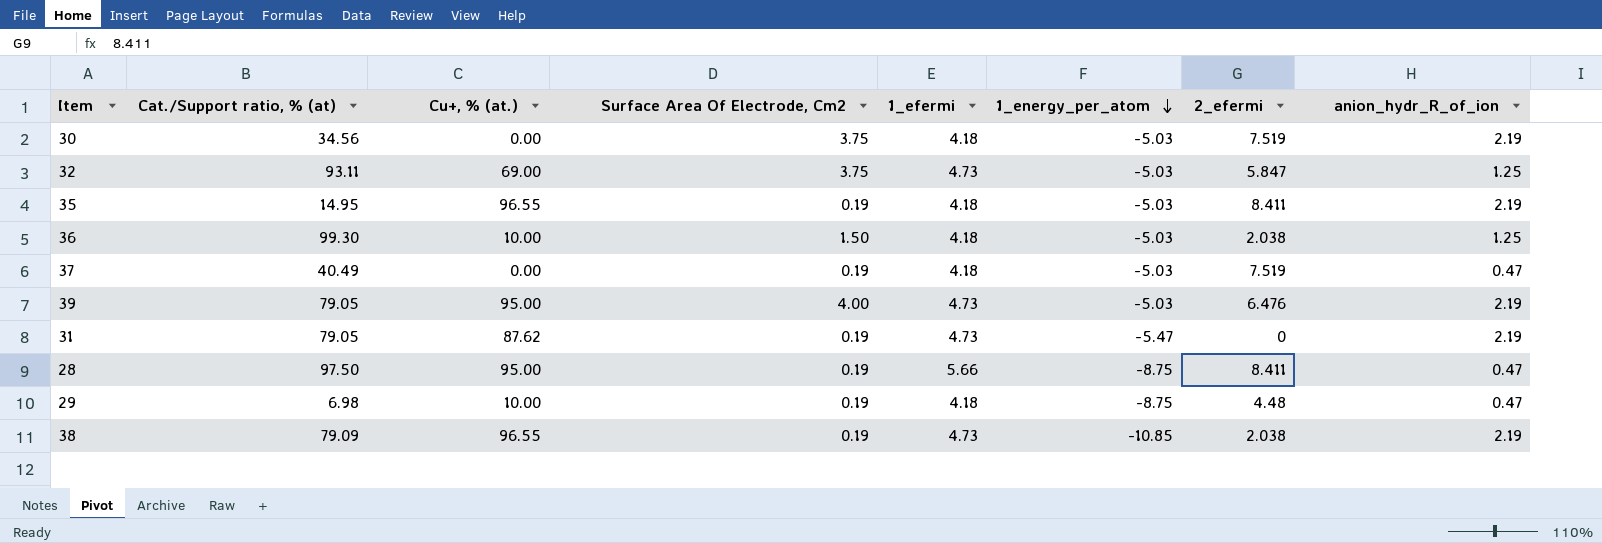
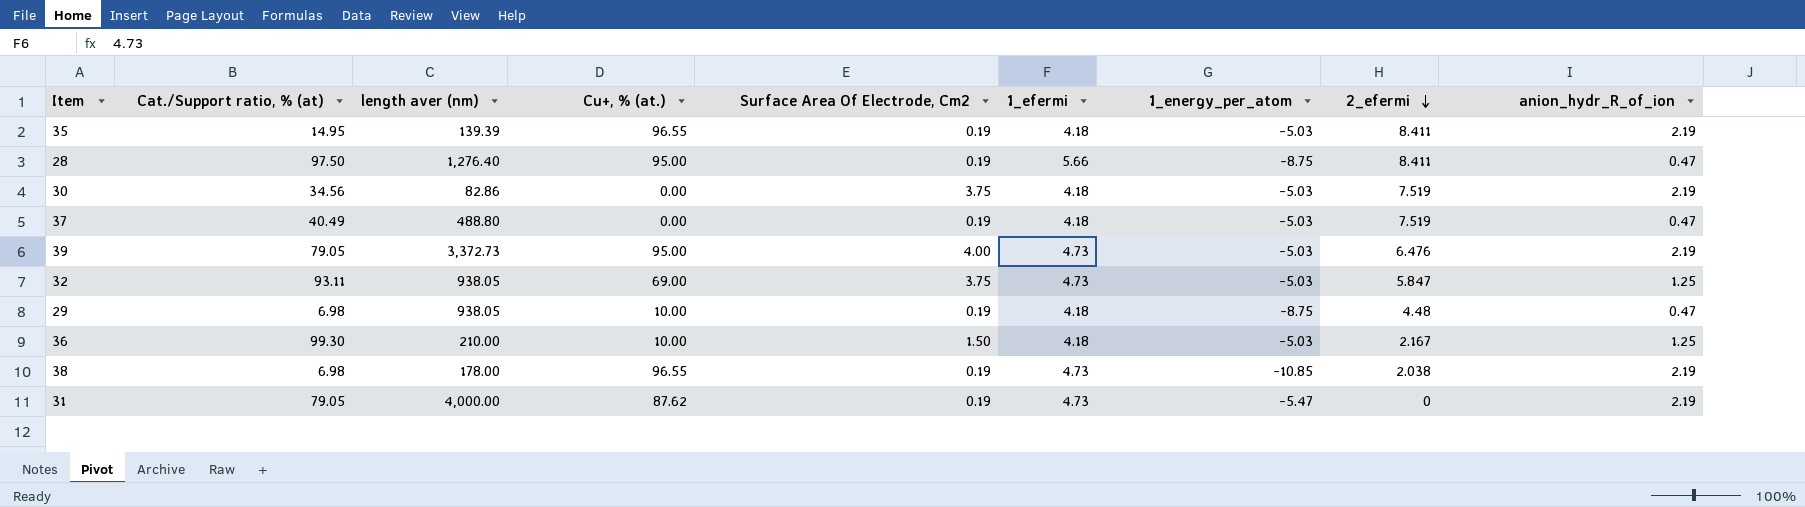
row order: 1_energy_per_atom descending -> 2_efermi descending
column length aver (nm) | position: none -> 3
36 | 2_efermi: 2.038 -> 2.167
38 | Cat./Support ratio, % (at): 79.09 -> 6.98

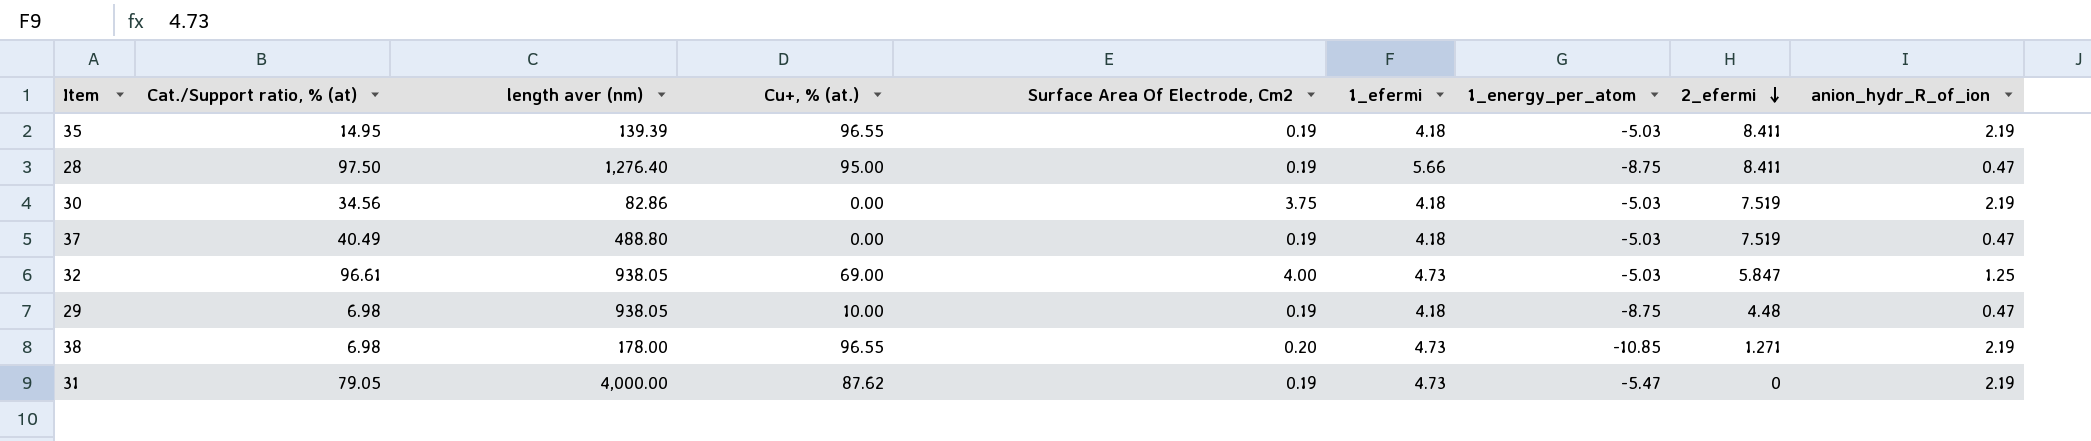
row 39: 79.05 | 3,372.73 | 95.00 | 4.00 | 4.73 | -5.03 | 6.476 | 2.19 -> none
row 36: 99.30 | 210.00 | 10.00 | 1.50 | 4.18 | -5.03 | 2.167 | 1.25 -> none
32 | Cat./Support ratio, % (at): 93.11 -> 96.61
32 | Surface Area Of Electrode, Cm2: 3.75 -> 4.00
38 | Surface Area Of Electrode, Cm2: 0.19 -> 0.20
38 | 2_efermi: 2.038 -> 1.271

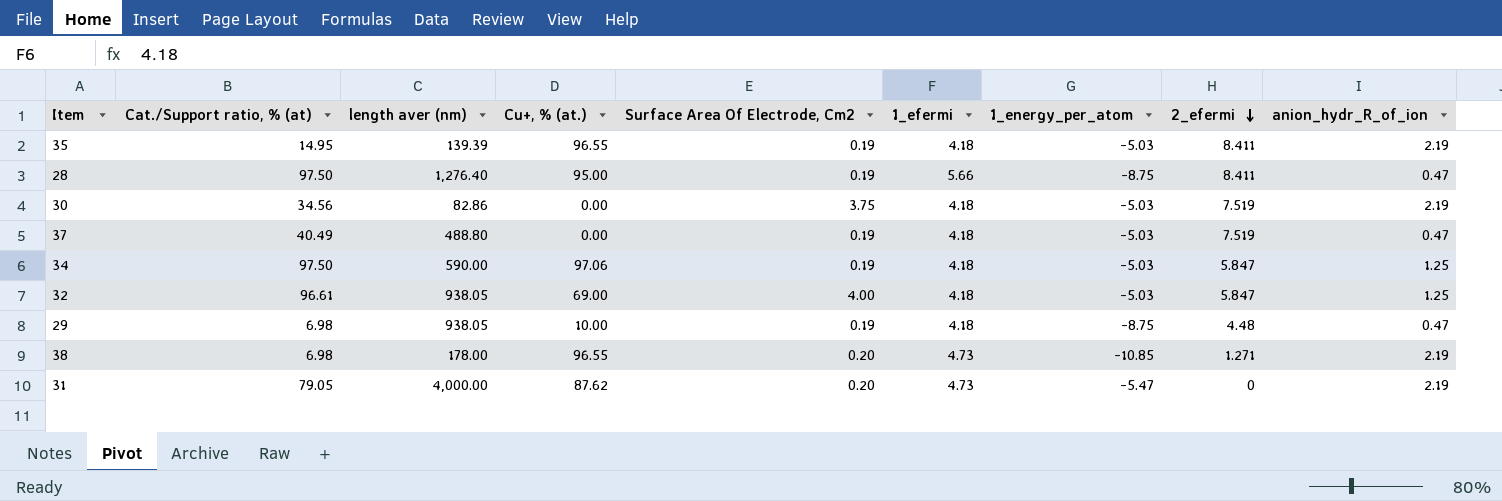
row 34: none -> 97.50 | 590.00 | 97.06 | 0.19 | 4.18 | -5.03 | 5.847 | 1.25
32 | 1_efermi: 4.73 -> 4.18
31 | Surface Area Of Electrode, Cm2: 0.19 -> 0.20

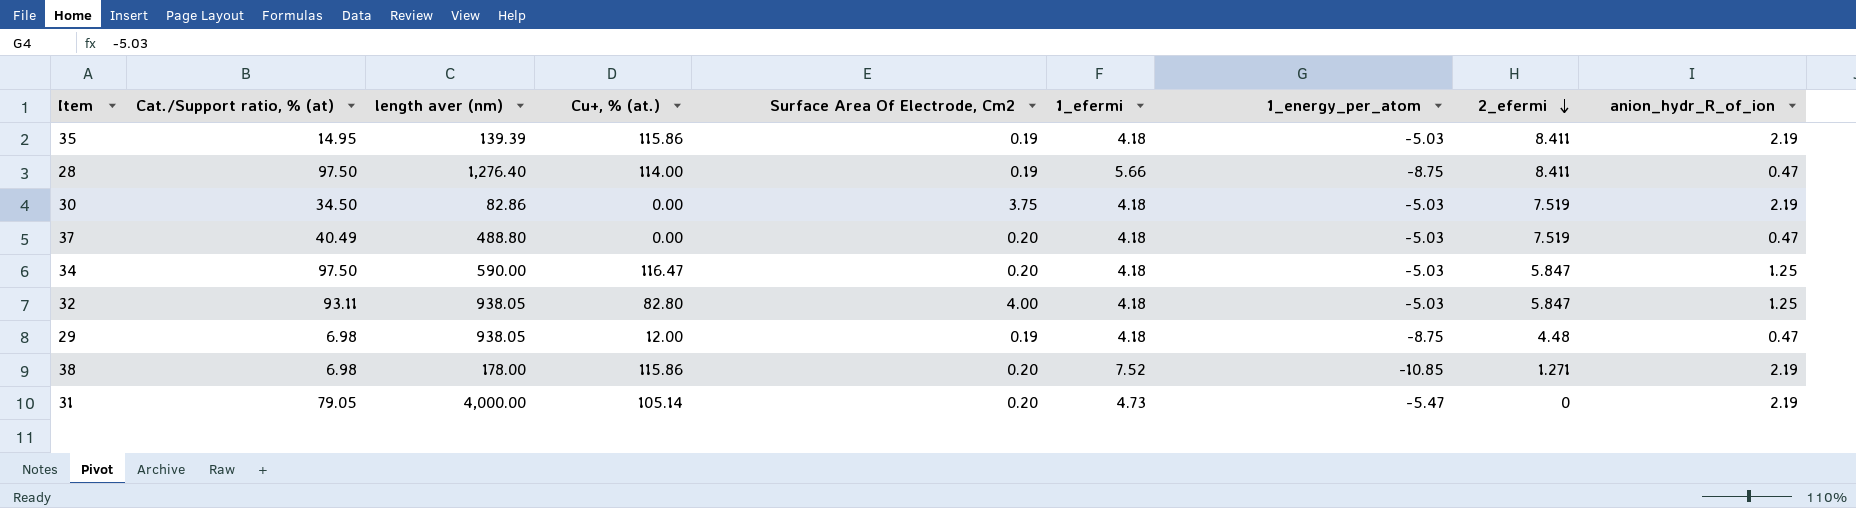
35 | Cu+, % (at.): 96.55 -> 115.86
28 | Cu+, % (at.): 95.00 -> 114.00
30 | Cat./Support ratio, % (at): 34.56 -> 34.50
37 | Surface Area Of Electrode, Cm2: 0.19 -> 0.20
34 | Cu+, % (at.): 97.06 -> 116.47
34 | Surface Area Of Electrode, Cm2: 0.19 -> 0.20
32 | Cat./Support ratio, % (at): 96.61 -> 93.11
32 | Cu+, % (at.): 69.00 -> 82.80
29 | Cu+, % (at.): 10.00 -> 12.00
38 | Cu+, % (at.): 96.55 -> 115.86
38 | 1_efermi: 4.73 -> 7.52
31 | Cu+, % (at.): 87.62 -> 105.14

